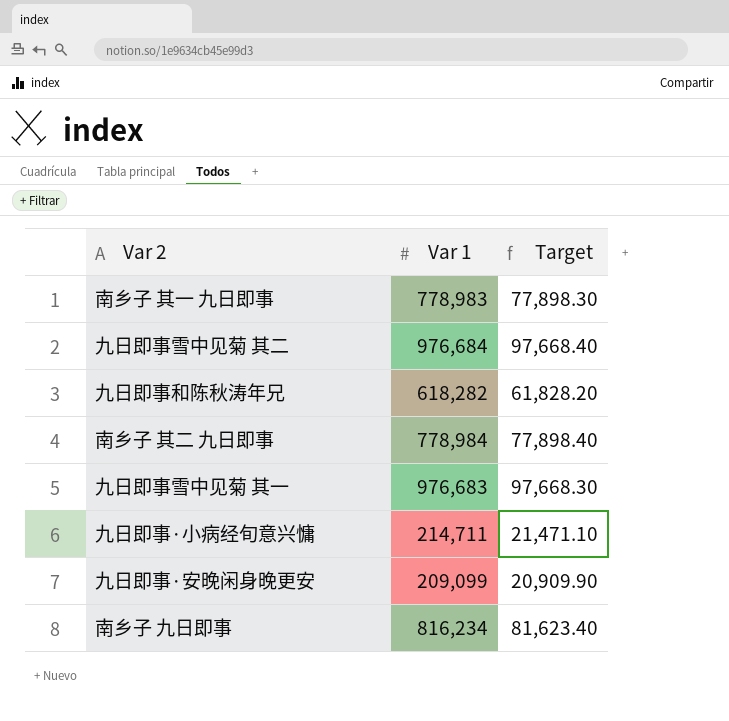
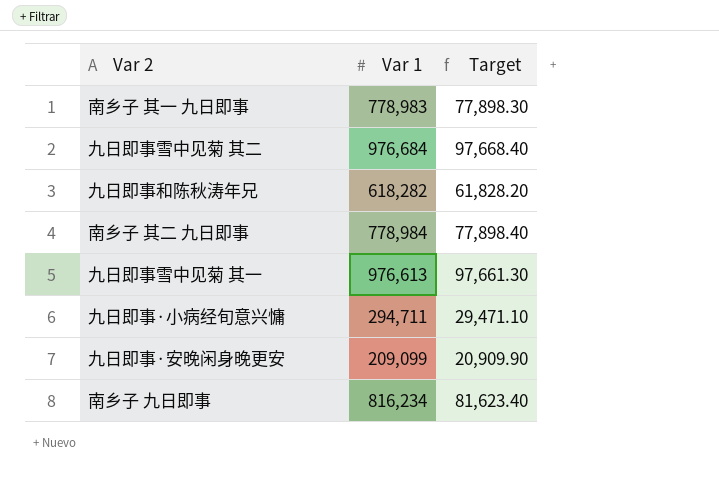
九日即事雪中见菊 其一 | Var 1: 976,683 -> 976,613
九日即事雪中见菊 其一 | Target: 97,668.30 -> 97,661.30
九日即事·小病经旬意兴慵 | Var 1: 214,711 -> 294,711
九日即事·小病经旬意兴慵 | Target: 21,471.10 -> 29,471.10

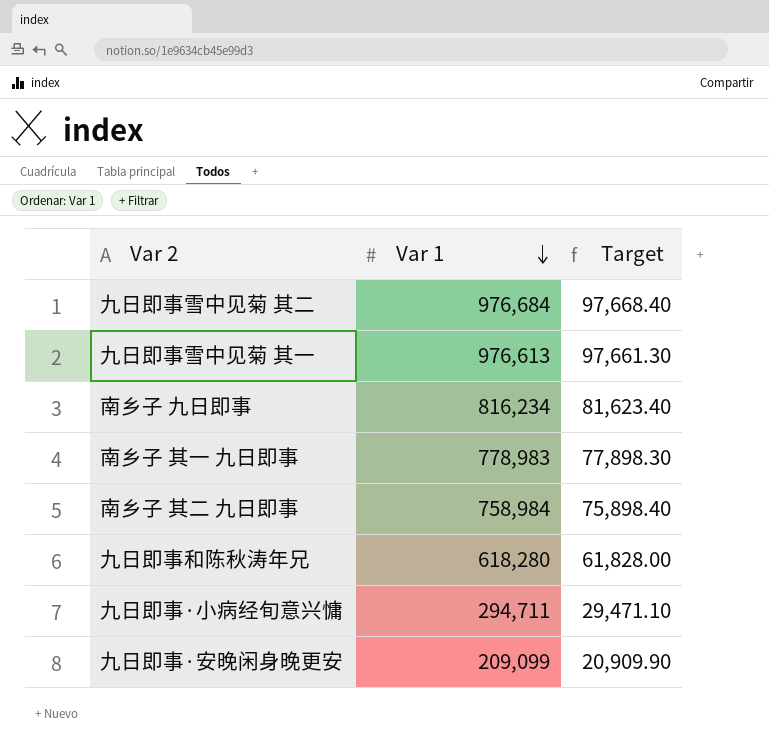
row order: none -> Var 1 descending
南乡子 其二 九日即事 | Var 1: 778,984 -> 758,984
南乡子 其二 九日即事 | Target: 77,898.40 -> 75,898.40
九日即事和陈秋涛年兄 | Var 1: 618,282 -> 618,280
九日即事和陈秋涛年兄 | Target: 61,828.20 -> 61,828.00

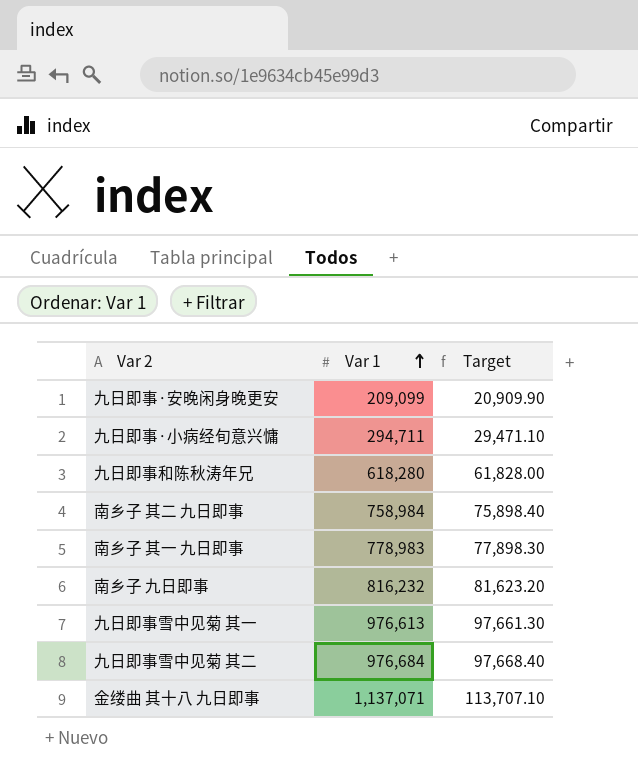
row order: Var 1 descending -> Var 1 ascending
南乡子 九日即事 | Var 1: 816,234 -> 816,232
南乡子 九日即事 | Target: 81,623.40 -> 81,623.20
row 金缕曲 其十八 九日即事: none -> 1,137,071 | 113,707.10

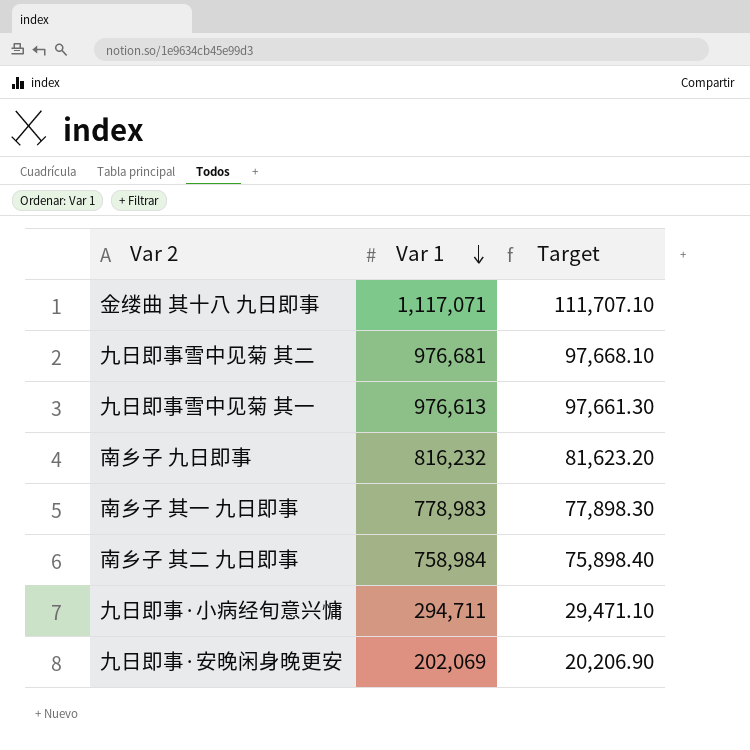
row order: Var 1 ascending -> Var 1 descending
row 九日即事和陈秋涛年兄: 618,280 | 61,828.00 -> none
金缕曲 其十八 九日即事 | Var 1: 1,137,071 -> 1,117,071
金缕曲 其十八 九日即事 | Target: 113,707.10 -> 111,707.10
九日即事雪中见菊 其二 | Var 1: 976,684 -> 976,681
九日即事雪中见菊 其二 | Target: 97,668.40 -> 97,668.10
九日即事·安晚闲身晚更安 | Var 1: 209,099 -> 202,069
九日即事·安晚闲身晚更安 | Target: 20,909.90 -> 20,206.90

